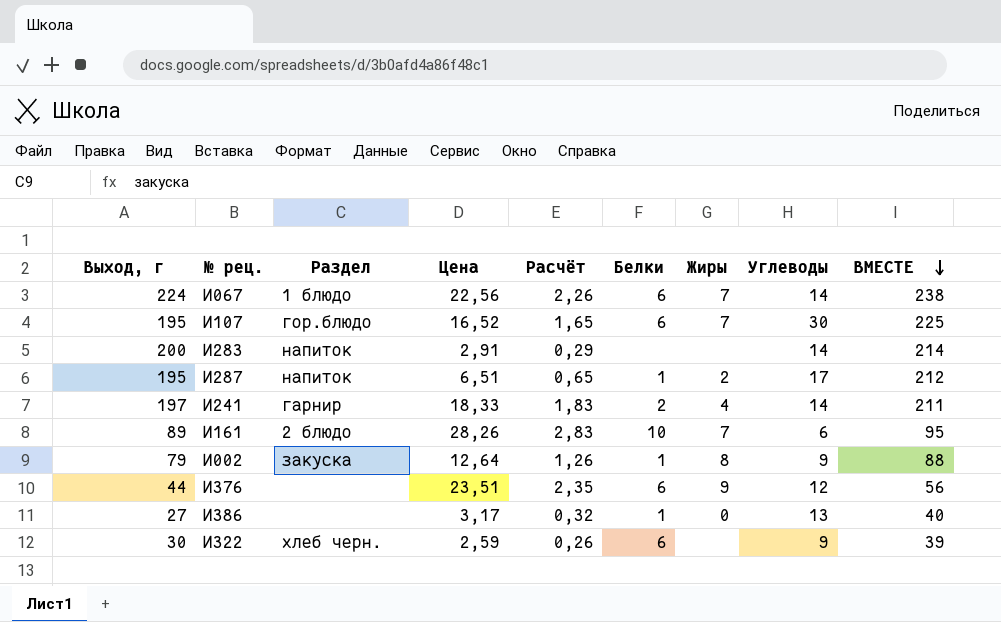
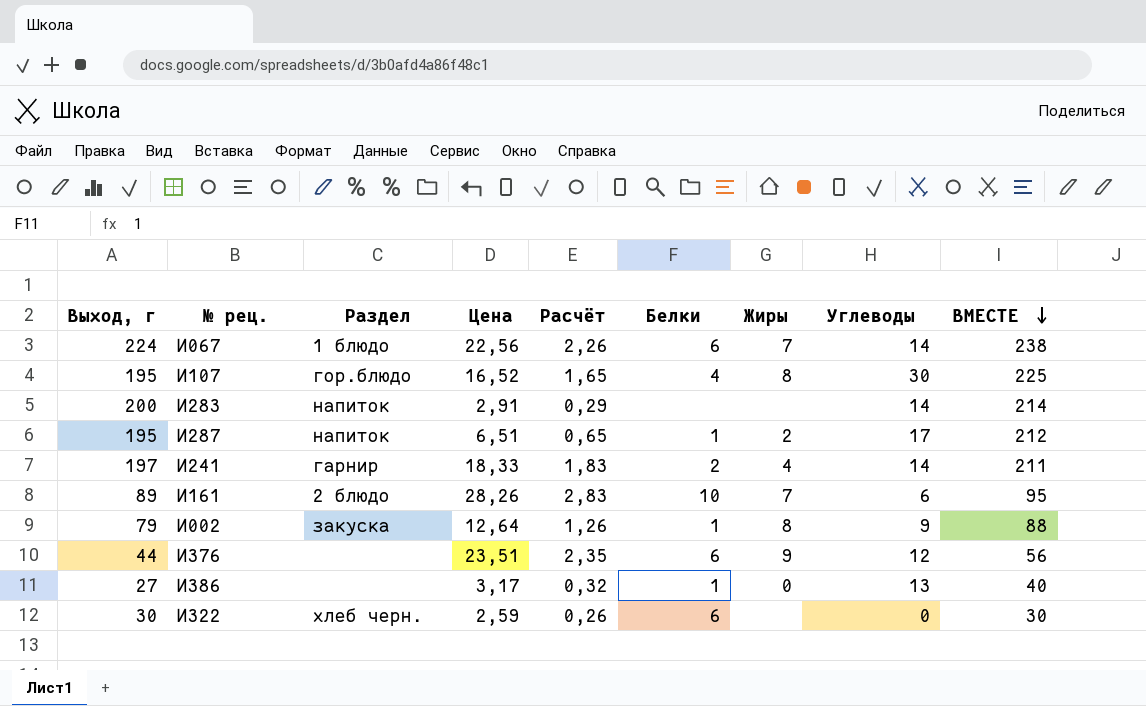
И107 | Белки: 6 -> 4
И107 | Жиры: 7 -> 8
И322 | Углеводы: 9 -> 0
И322 | ВМЕСТЕ: 39 -> 30

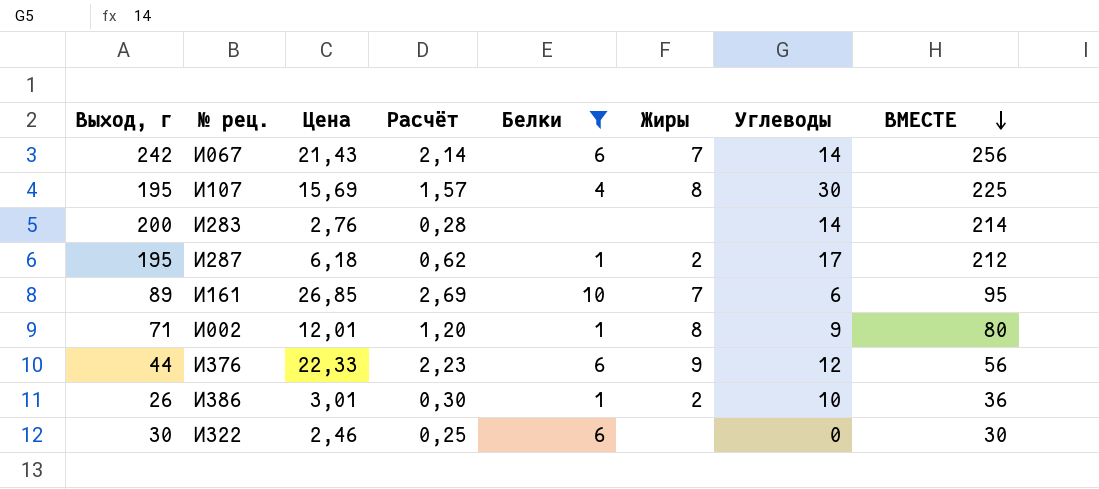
filter: none -> Белки != 2
column Раздел | position: 3 -> none
И067 | Выход, г: 224 -> 242
И067 | Цена: 22,56 -> 21,43
И067 | Расчёт: 2,26 -> 2,14
И067 | ВМЕСТЕ: 238 -> 256
И107 | Цена: 16,52 -> 15,69
И107 | Расчёт: 1,65 -> 1,57
И283 | Цена: 2,91 -> 2,76
И283 | Расчёт: 0,29 -> 0,28
И287 | Цена: 6,51 -> 6,18
И287 | Расчёт: 0,65 -> 0,62
И161 | Цена: 28,26 -> 26,85
И161 | Расчёт: 2,83 -> 2,69
И002 | Выход, г: 79 -> 71
И002 | Цена: 12,64 -> 12,01
И002 | Расчёт: 1,26 -> 1,20
И002 | ВМЕСТЕ: 88 -> 80
И376 | Цена: 23,51 -> 22,33
И376 | Расчёт: 2,35 -> 2,23
И386 | Выход, г: 27 -> 26
И386 | Цена: 3,17 -> 3,01
И386 | Расчёт: 0,32 -> 0,30
И386 | Жиры: 0 -> 2
И386 | Углеводы: 13 -> 10
И386 | ВМЕСТЕ: 40 -> 36
И322 | Цена: 2,59 -> 2,46
И322 | Расчёт: 0,26 -> 0,25

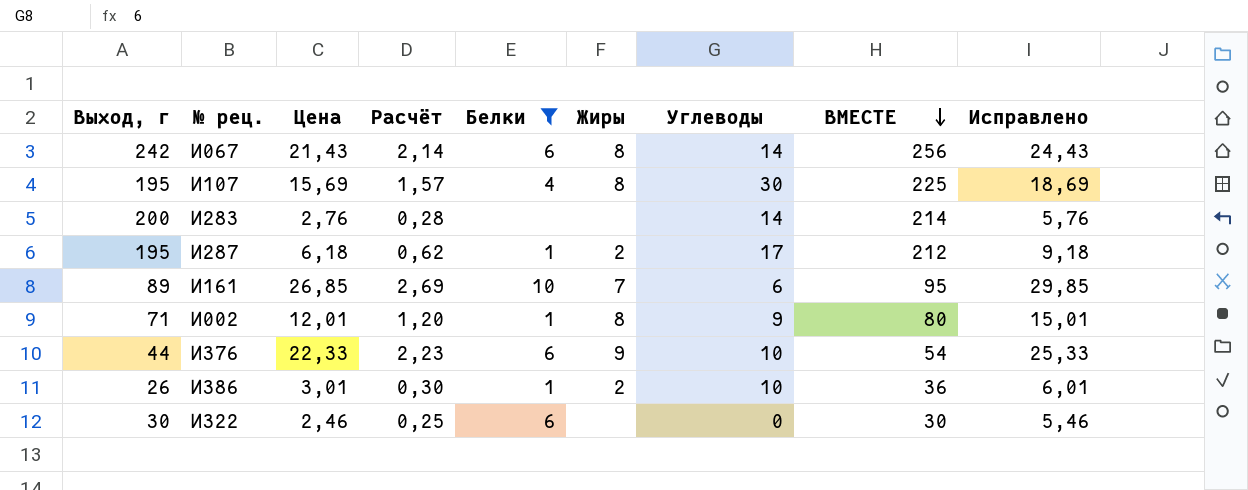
column Исправлено | formula: none -> [Цена] + 3
И067 | Жиры: 7 -> 8
И376 | Углеводы: 12 -> 10
И376 | ВМЕСТЕ: 56 -> 54

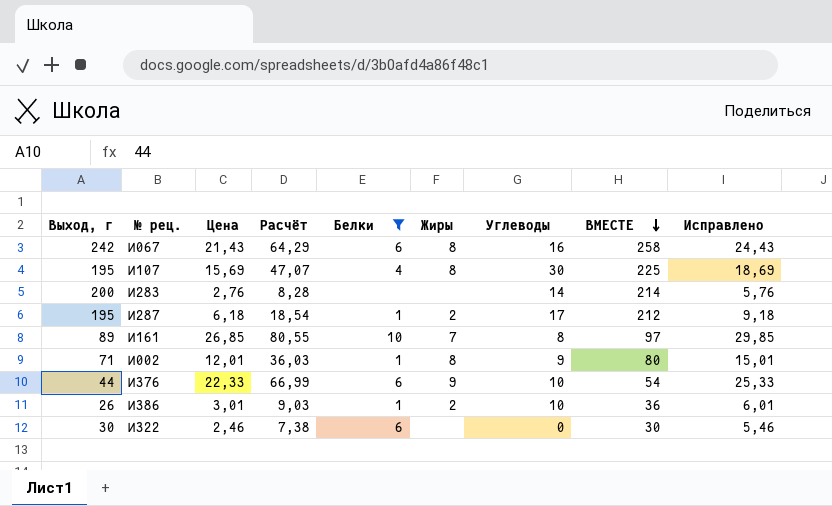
column Расчёт | formula: [Цена] * 0,1 -> [Цена] * 3
И067 | Углеводы: 14 -> 16
И067 | ВМЕСТЕ: 256 -> 258
И161 | Углеводы: 6 -> 8
И161 | ВМЕСТЕ: 95 -> 97

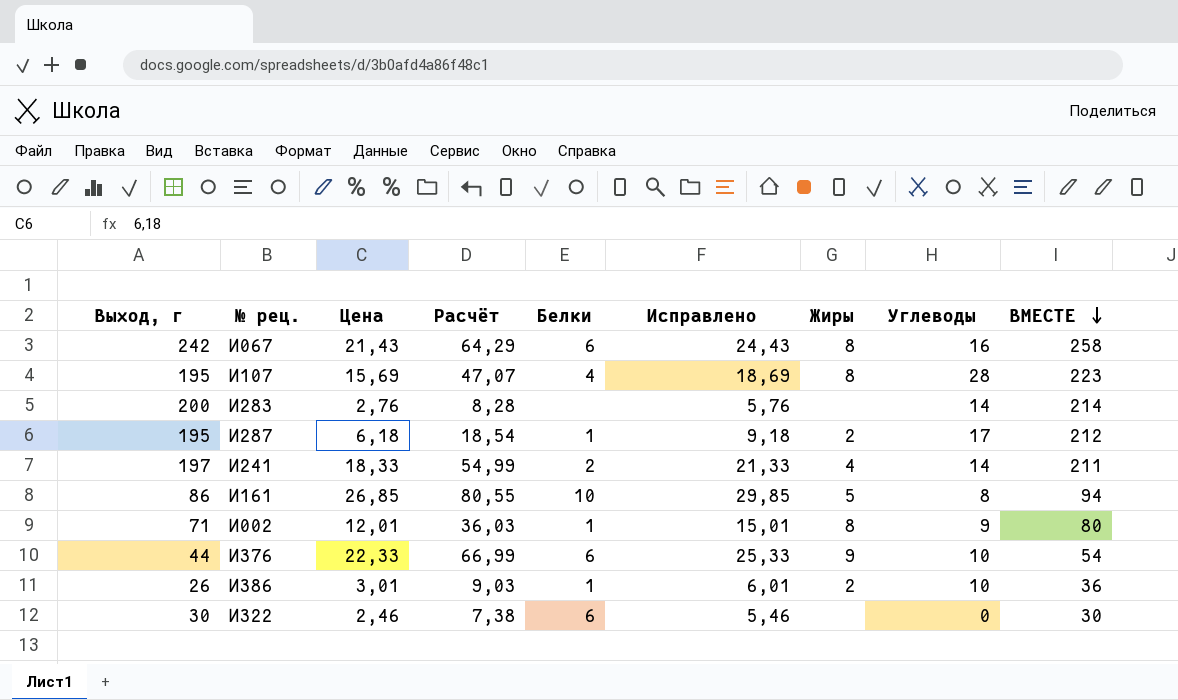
filter: Белки != 2 -> none
column Исправлено | position: 9 -> 6
И107 | Углеводы: 30 -> 28
И107 | ВМЕСТЕ: 225 -> 223
И161 | Выход, г: 89 -> 86
И161 | Жиры: 7 -> 5
И161 | ВМЕСТЕ: 97 -> 94

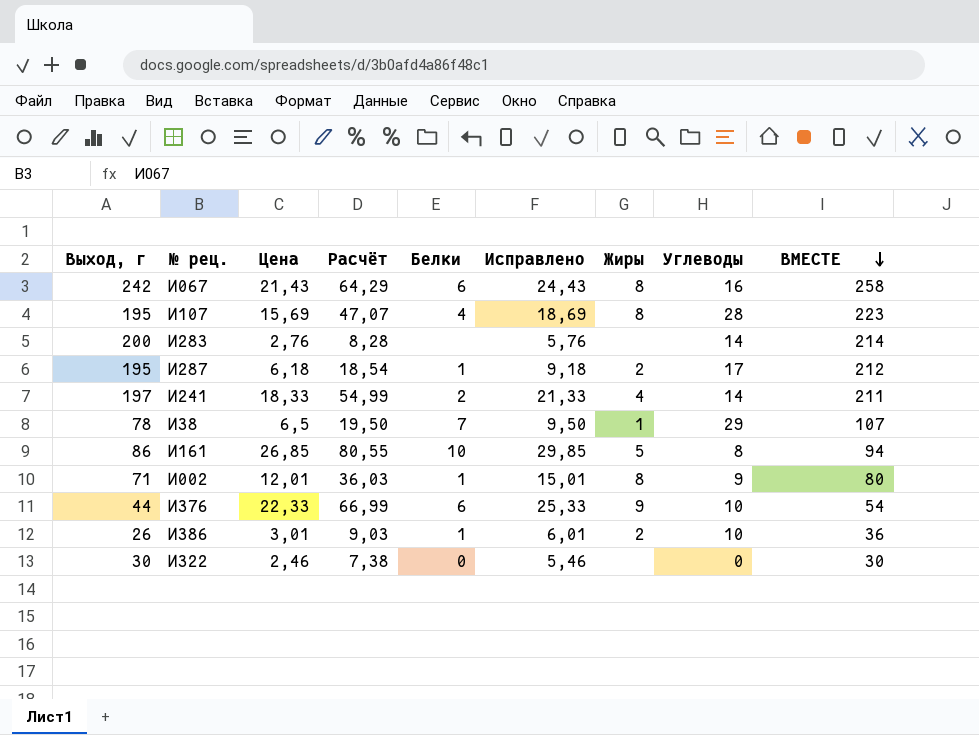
row И38: none -> 78 | 6,5 | 19,50 | 7 | 9,50 | 1 | 29 | 107
И322 | Белки: 6 -> 0

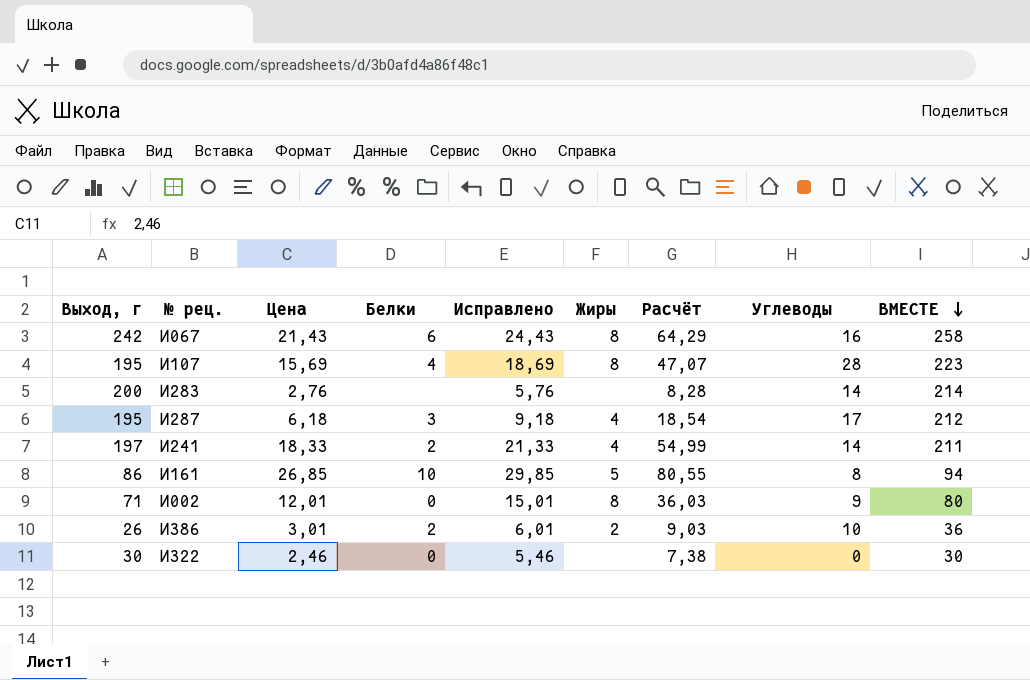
column Расчёт | position: 4 -> 7
row И38: 78 | 6,5 | 19,50 | 7 | 9,50 | 1 | 29 | 107 -> none
row И376: 44 | 22,33 | 66,99 | 6 | 25,33 | 9 | 10 | 54 -> none
И287 | Белки: 1 -> 3
И287 | Жиры: 2 -> 4
И002 | Белки: 1 -> 0
И386 | Белки: 1 -> 2

